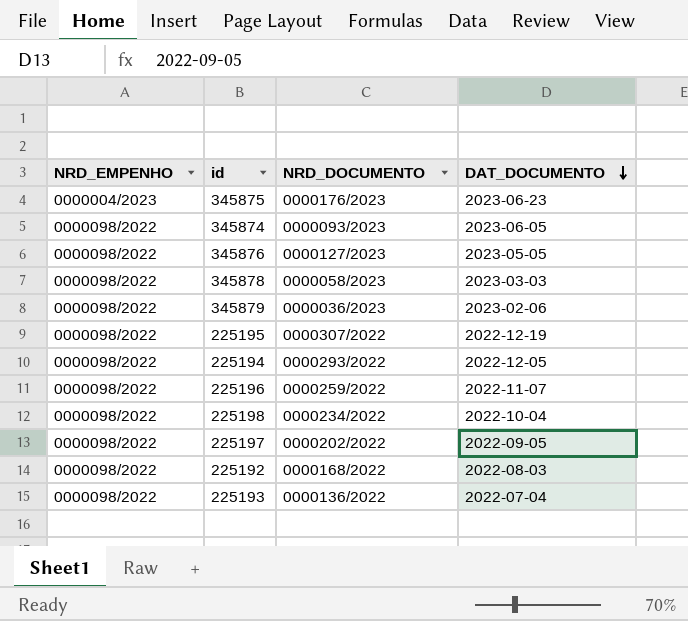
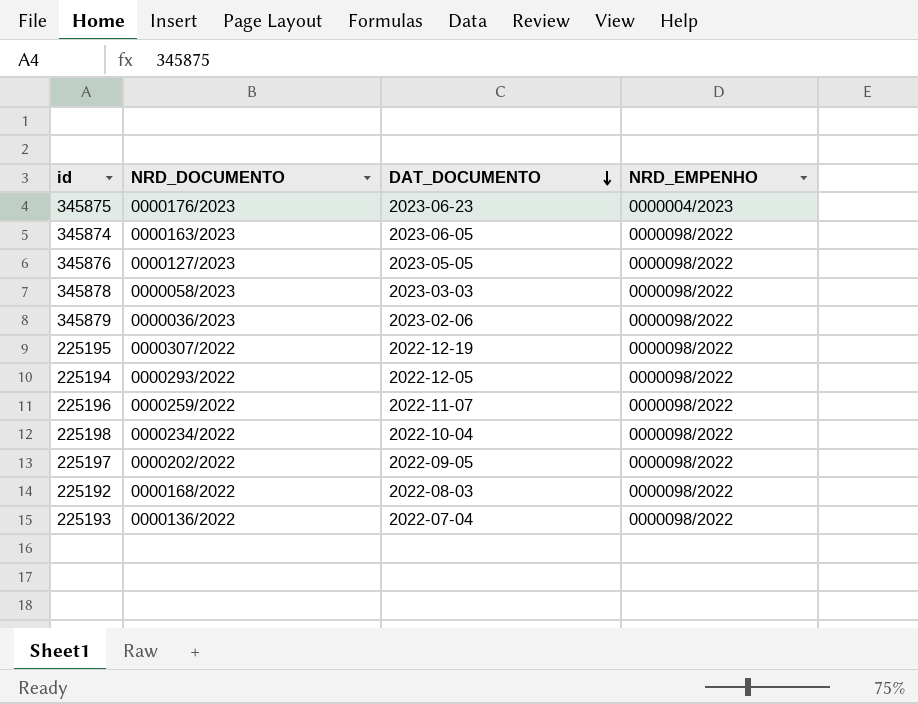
column NRD_EMPENHO | position: 1 -> 4
345874 | NRD_DOCUMENTO: 0000093/2023 -> 0000163/2023

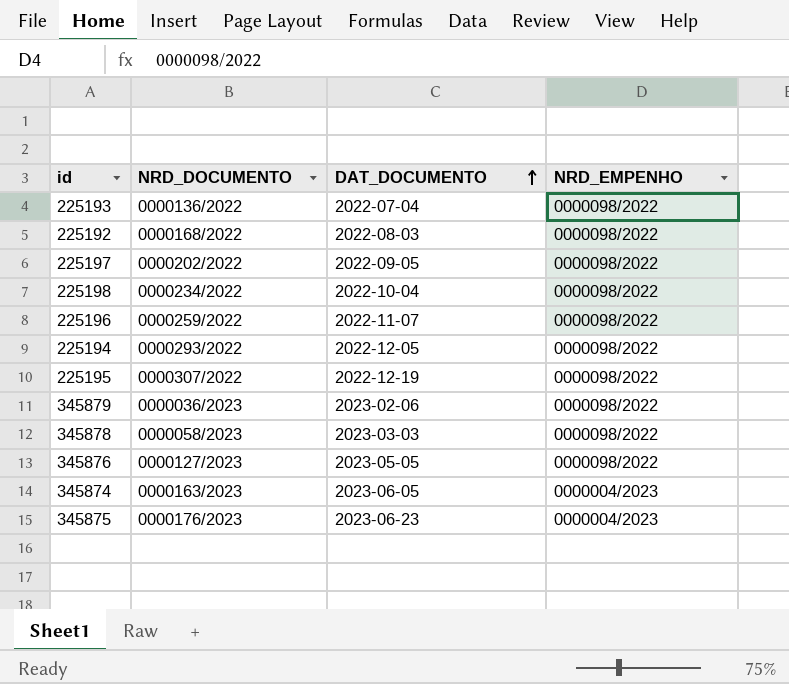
row order: DAT_DOCUMENTO descending -> DAT_DOCUMENTO ascending
345874 | NRD_EMPENHO: 0000098/2022 -> 0000004/2023

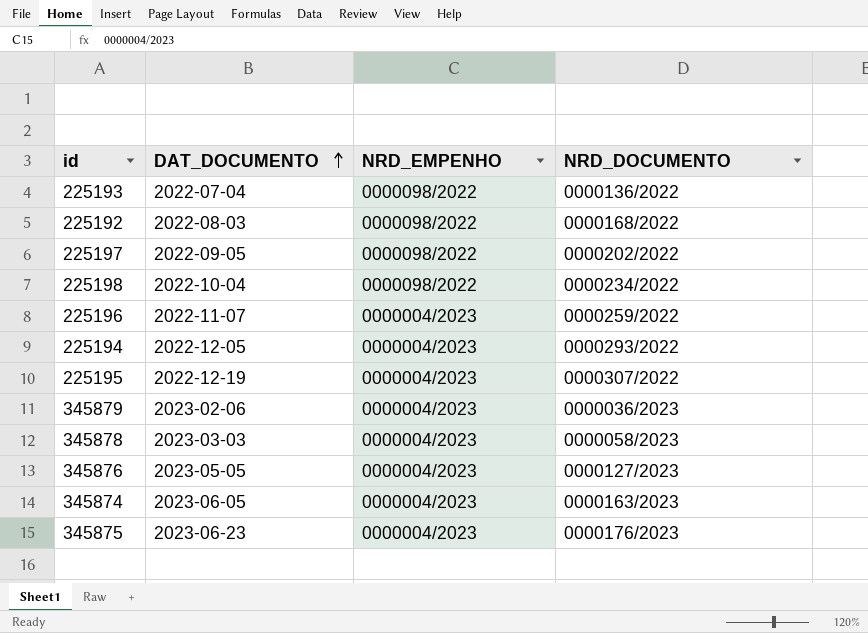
column NRD_DOCUMENTO | position: 2 -> 4
225196 | NRD_EMPENHO: 0000098/2022 -> 0000004/2023
225194 | NRD_EMPENHO: 0000098/2022 -> 0000004/2023
225195 | NRD_EMPENHO: 0000098/2022 -> 0000004/2023
345879 | NRD_EMPENHO: 0000098/2022 -> 0000004/2023
345878 | NRD_EMPENHO: 0000098/2022 -> 0000004/2023
345876 | NRD_EMPENHO: 0000098/2022 -> 0000004/2023

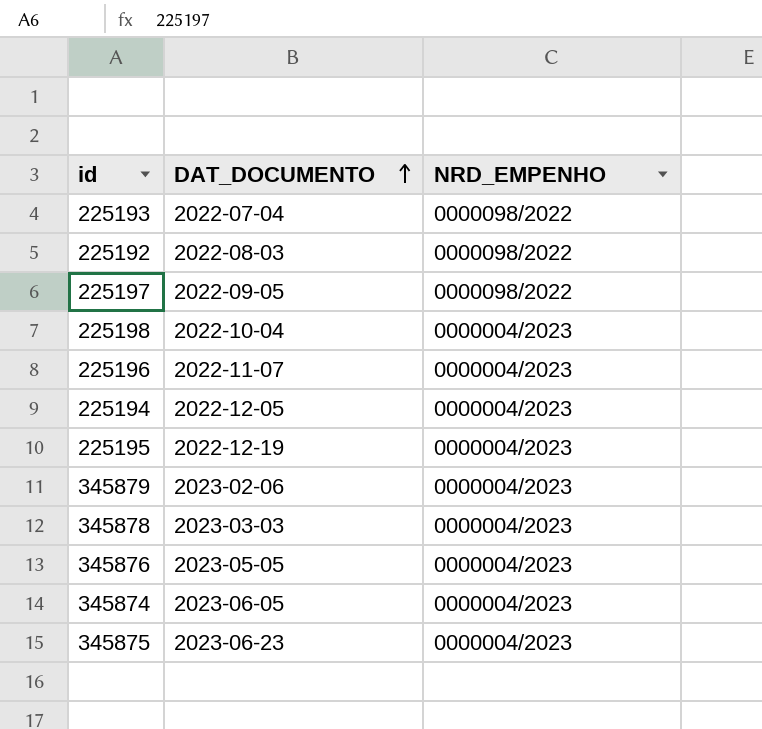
column NRD_DOCUMENTO | position: 4 -> none
225198 | NRD_EMPENHO: 0000098/2022 -> 0000004/2023

